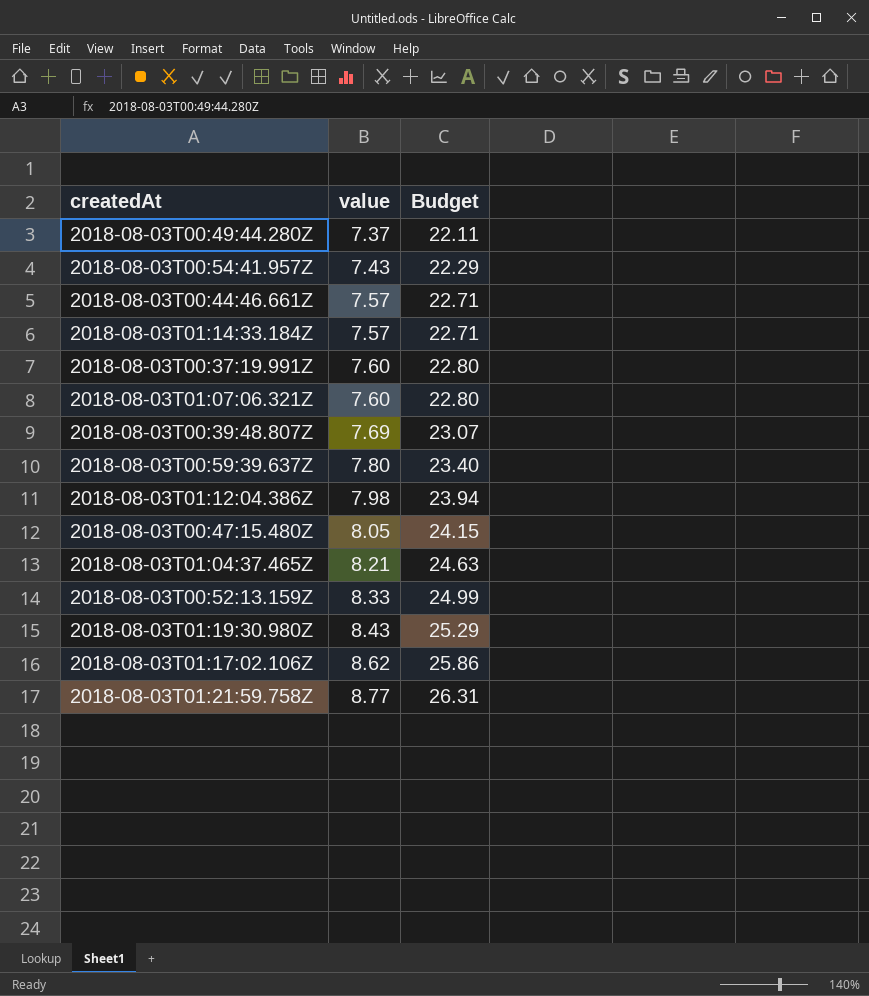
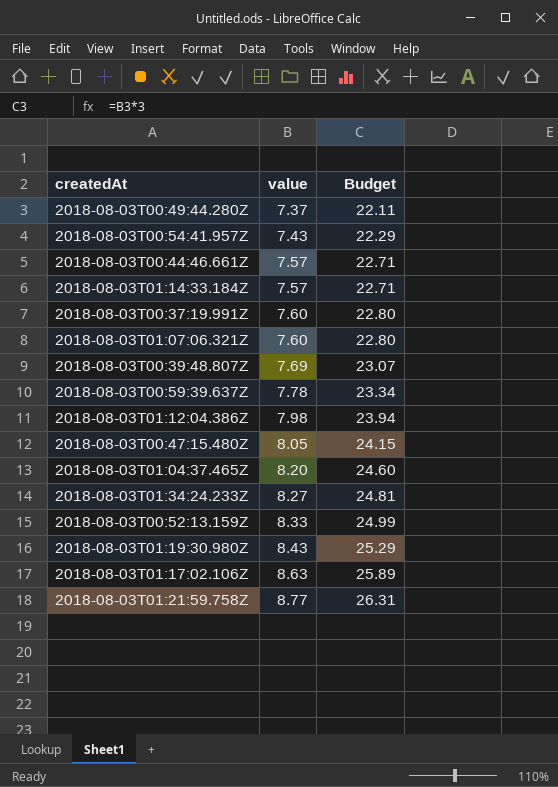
2018-08-03T00:59:39.637Z | value: 7.80 -> 7.78
2018-08-03T00:59:39.637Z | Budget: 23.40 -> 23.34
2018-08-03T01:04:37.465Z | value: 8.21 -> 8.20
2018-08-03T01:04:37.465Z | Budget: 24.63 -> 24.60
row 2018-08-03T01:34:24.233Z: none -> 8.27 | 24.81
2018-08-03T01:17:02.106Z | value: 8.62 -> 8.63
2018-08-03T01:17:02.106Z | Budget: 25.86 -> 25.89

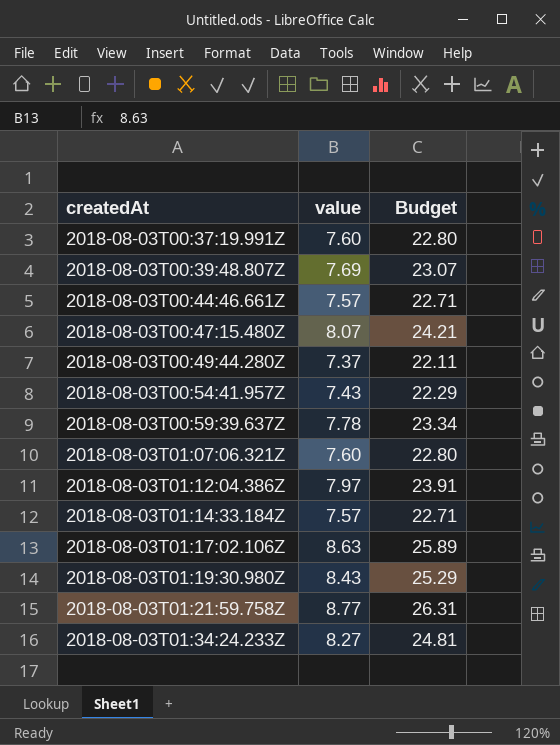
row order: value ascending -> createdAt ascending
row 2018-08-03T01:04:37.465Z: 8.20 | 24.60 -> none
row 2018-08-03T00:52:13.159Z: 8.33 | 24.99 -> none
2018-08-03T00:47:15.480Z | value: 8.05 -> 8.07
2018-08-03T00:47:15.480Z | Budget: 24.15 -> 24.21
2018-08-03T01:12:04.386Z | value: 7.98 -> 7.97
2018-08-03T01:12:04.386Z | Budget: 23.94 -> 23.91

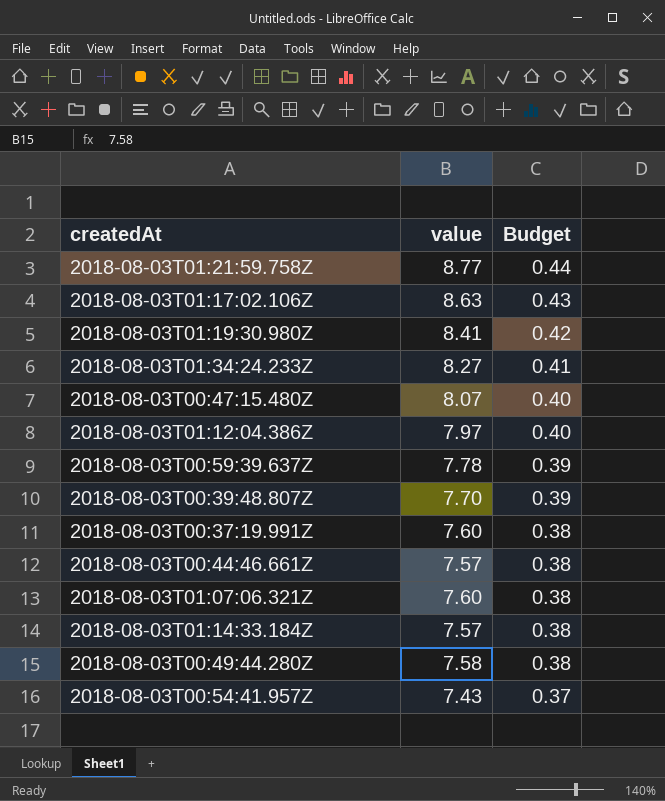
row order: createdAt ascending -> Budget descending
column Budget | formula: [value] * 3 -> [value] * 0.05
2018-08-03T01:19:30.980Z | value: 8.43 -> 8.41
2018-08-03T00:39:48.807Z | value: 7.69 -> 7.70
2018-08-03T00:49:44.280Z | value: 7.37 -> 7.58

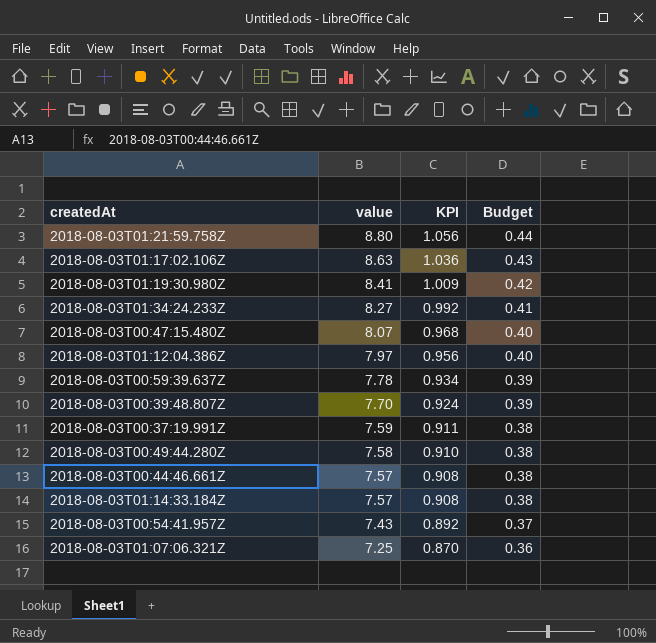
row order: Budget descending -> value descending
column KPI | formula: none -> [value] * 0.12
2018-08-03T01:21:59.758Z | value: 8.77 -> 8.80
2018-08-03T00:37:19.991Z | value: 7.60 -> 7.59
2018-08-03T01:07:06.321Z | value: 7.60 -> 7.25
2018-08-03T01:07:06.321Z | Budget: 0.38 -> 0.36

